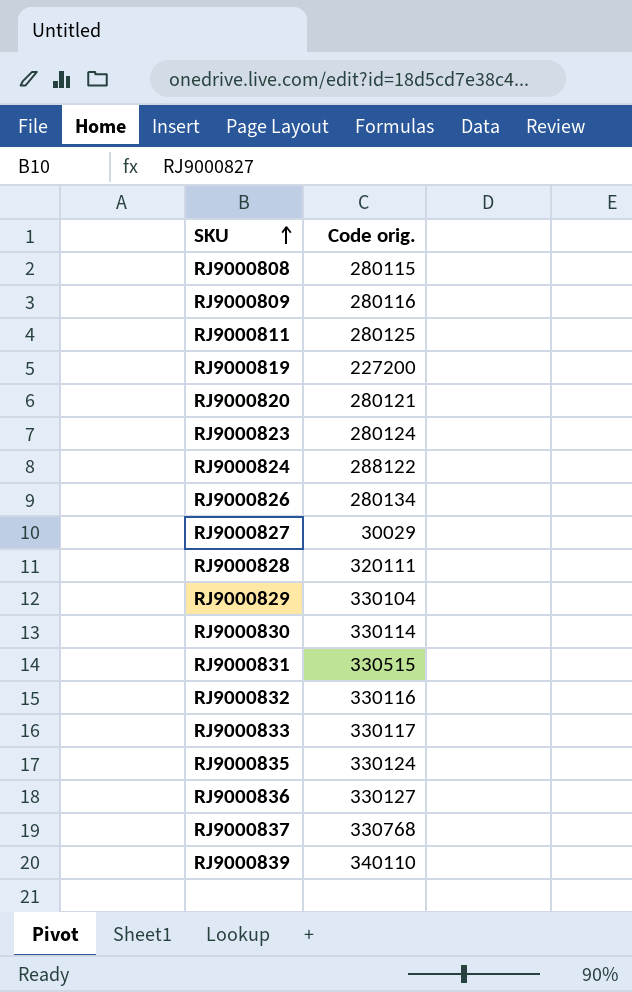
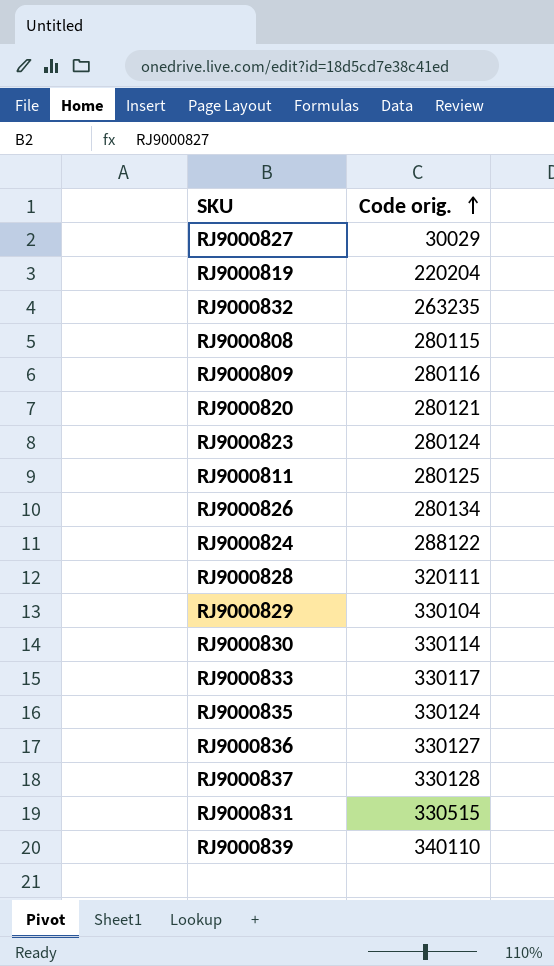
row order: SKU ascending -> Code orig. ascending
RJ9000819 | Code orig.: 227200 -> 220204
RJ9000832 | Code orig.: 330116 -> 263235
RJ9000837 | Code orig.: 330768 -> 330128

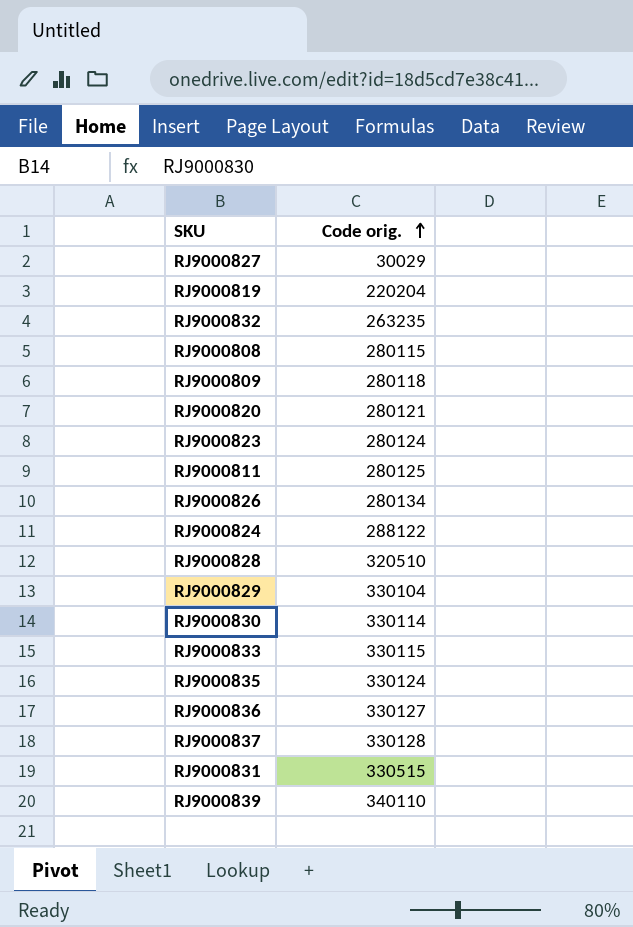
RJ9000809 | Code orig.: 280116 -> 280118
RJ9000828 | Code orig.: 320111 -> 320510
RJ9000833 | Code orig.: 330117 -> 330115

